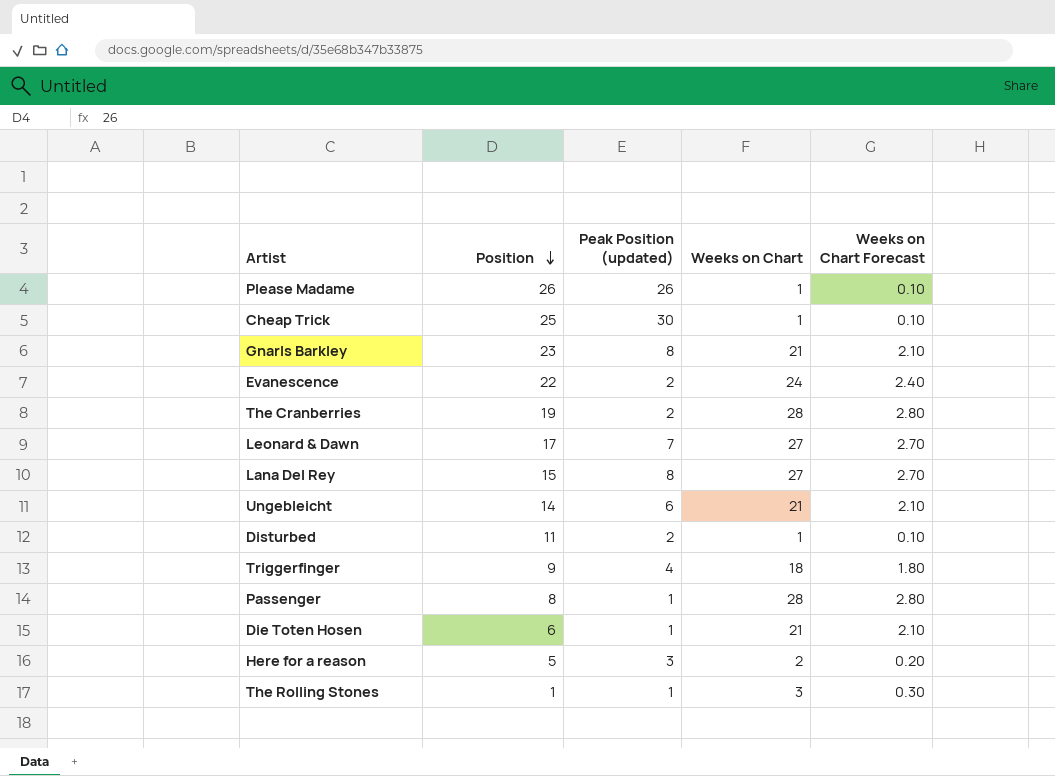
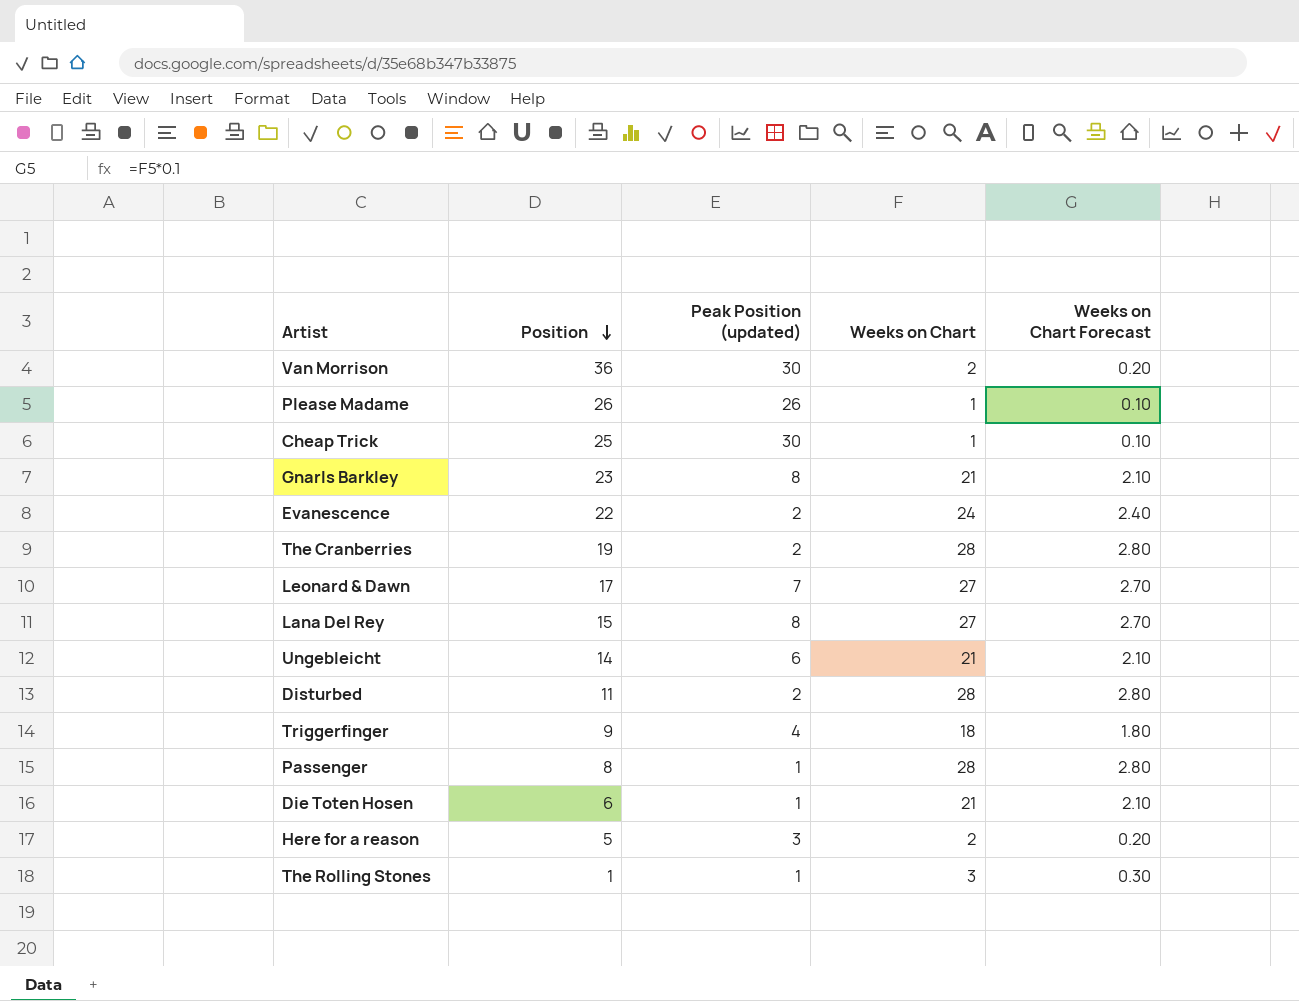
row Van Morrison: none -> 36 | 30 | 2 | 0.20
Disturbed | Weeks on Chart: 1 -> 28
Disturbed | Weeks on Chart Forecast: 0.10 -> 2.80

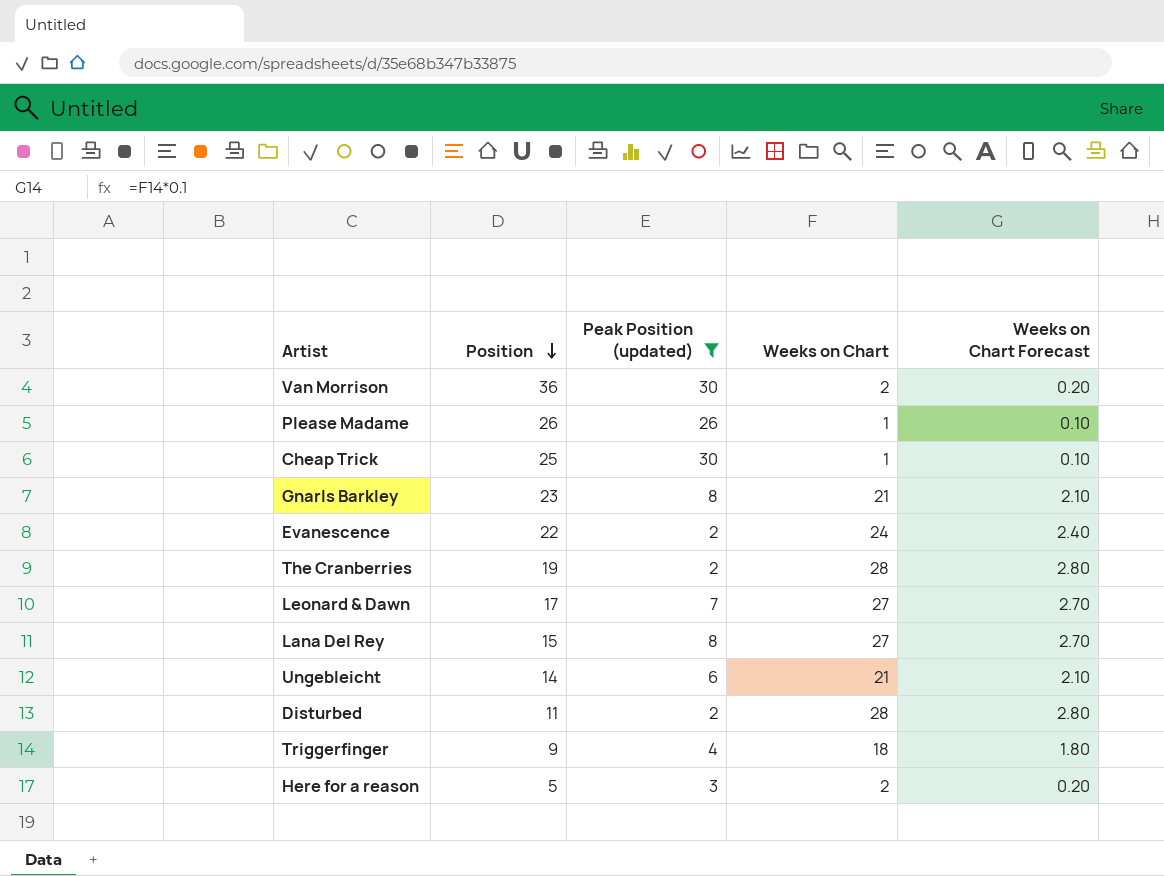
filter: none -> Peak Position (updated) != 1

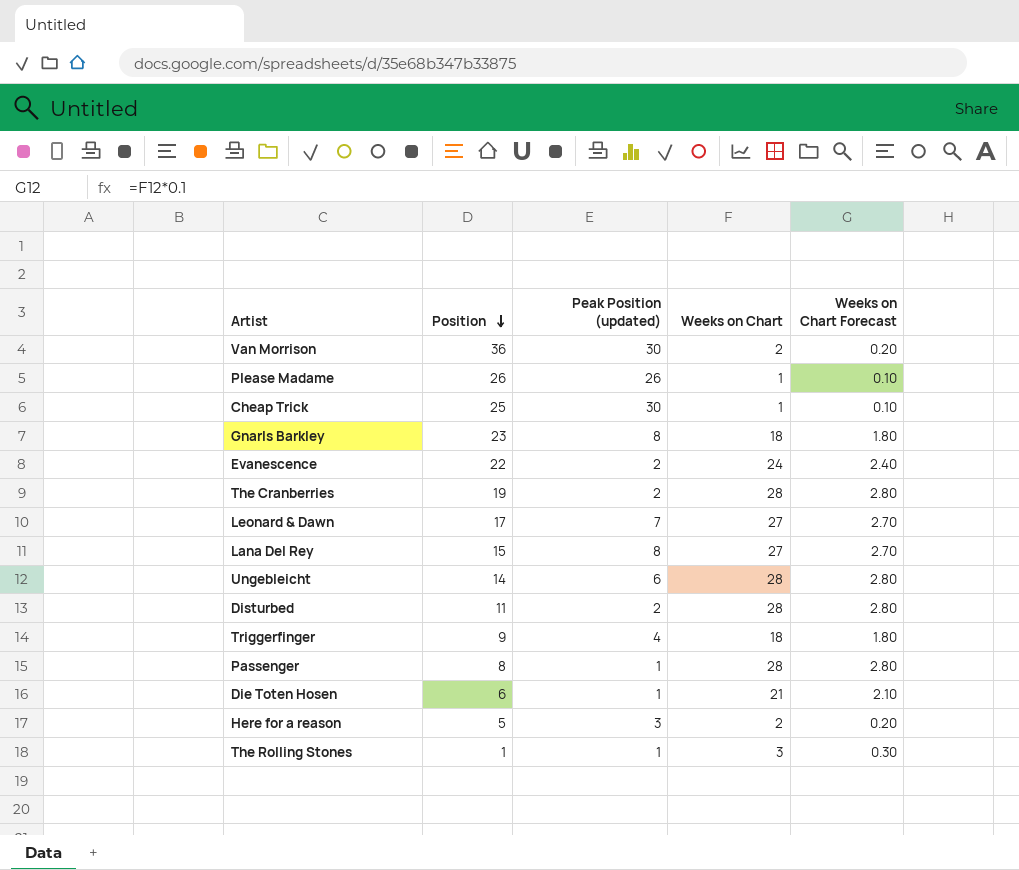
filter: Peak Position (updated) != 1 -> none
Gnarls Barkley | Weeks on Chart: 21 -> 18
Gnarls Barkley | Weeks on Chart Forecast: 2.10 -> 1.80
Ungebleicht | Weeks on Chart: 21 -> 28
Ungebleicht | Weeks on Chart Forecast: 2.10 -> 2.80

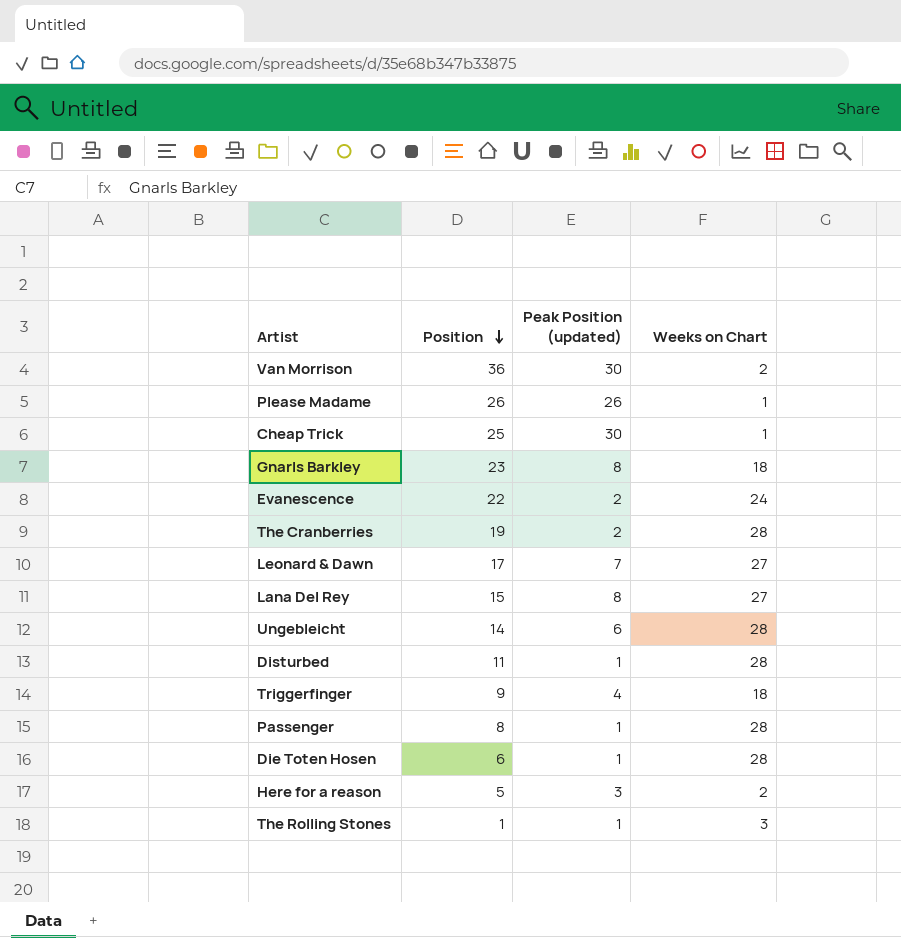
column Weeks on Chart Forecast | formula: [Weeks on Chart] * 0.1 -> none
Disturbed | Peak Position (updated): 2 -> 1
Die Toten Hosen | Weeks on Chart: 21 -> 28

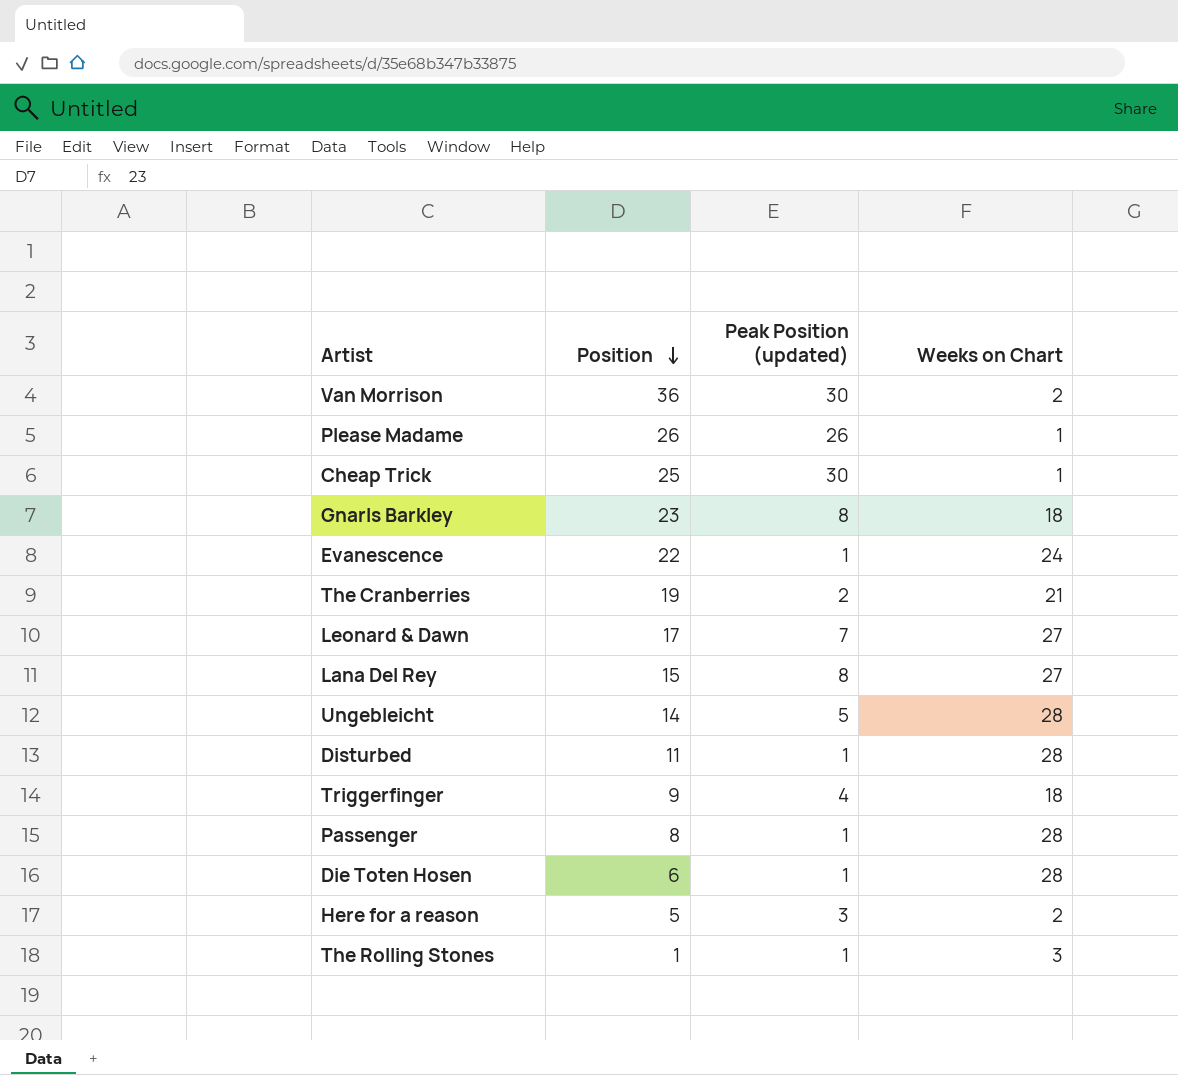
Evanescence | Peak Position (updated): 2 -> 1
The Cranberries | Weeks on Chart: 28 -> 21
Ungebleicht | Peak Position (updated): 6 -> 5

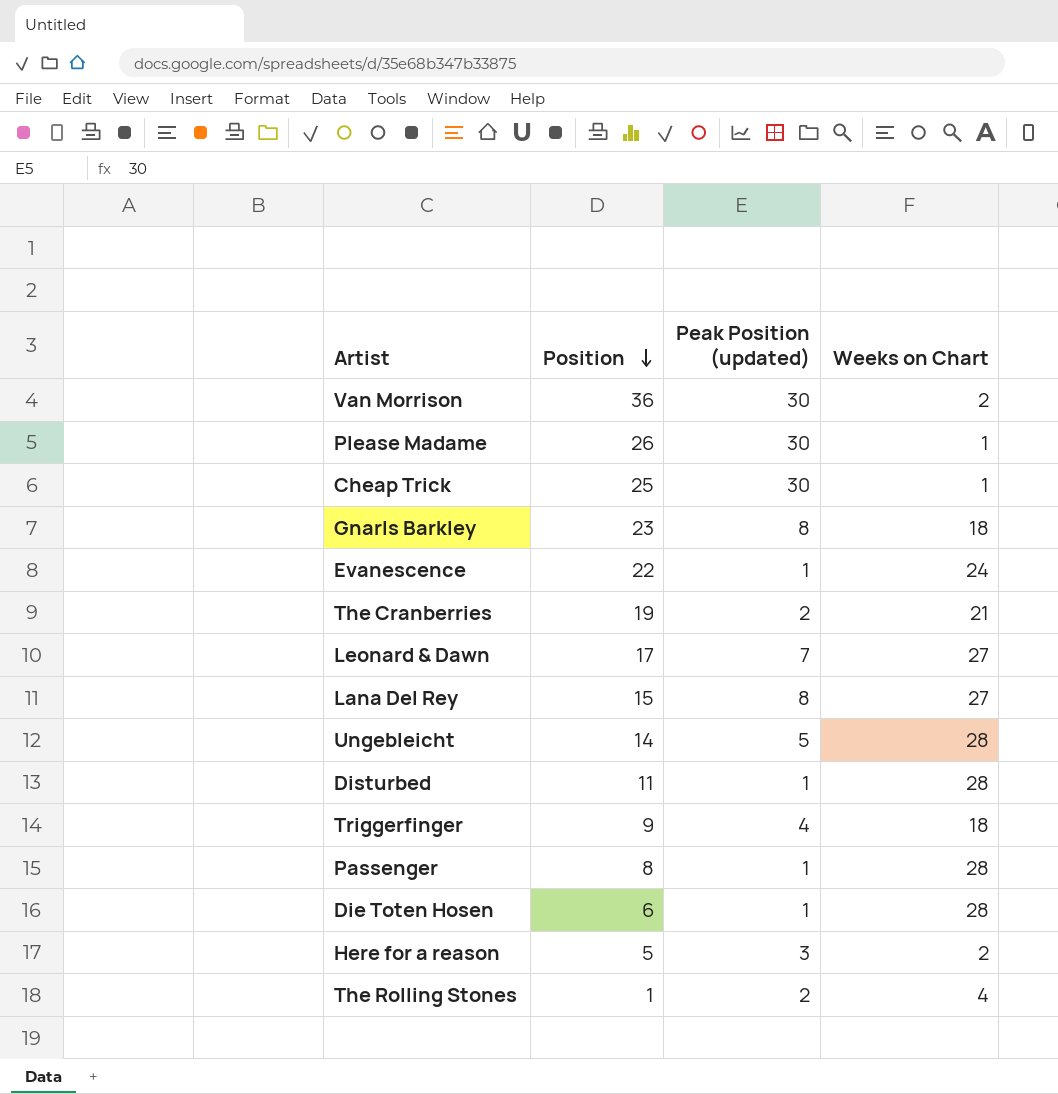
Please Madame | Peak Position (updated): 26 -> 30
The Rolling Stones | Peak Position (updated): 1 -> 2
The Rolling Stones | Weeks on Chart: 3 -> 4

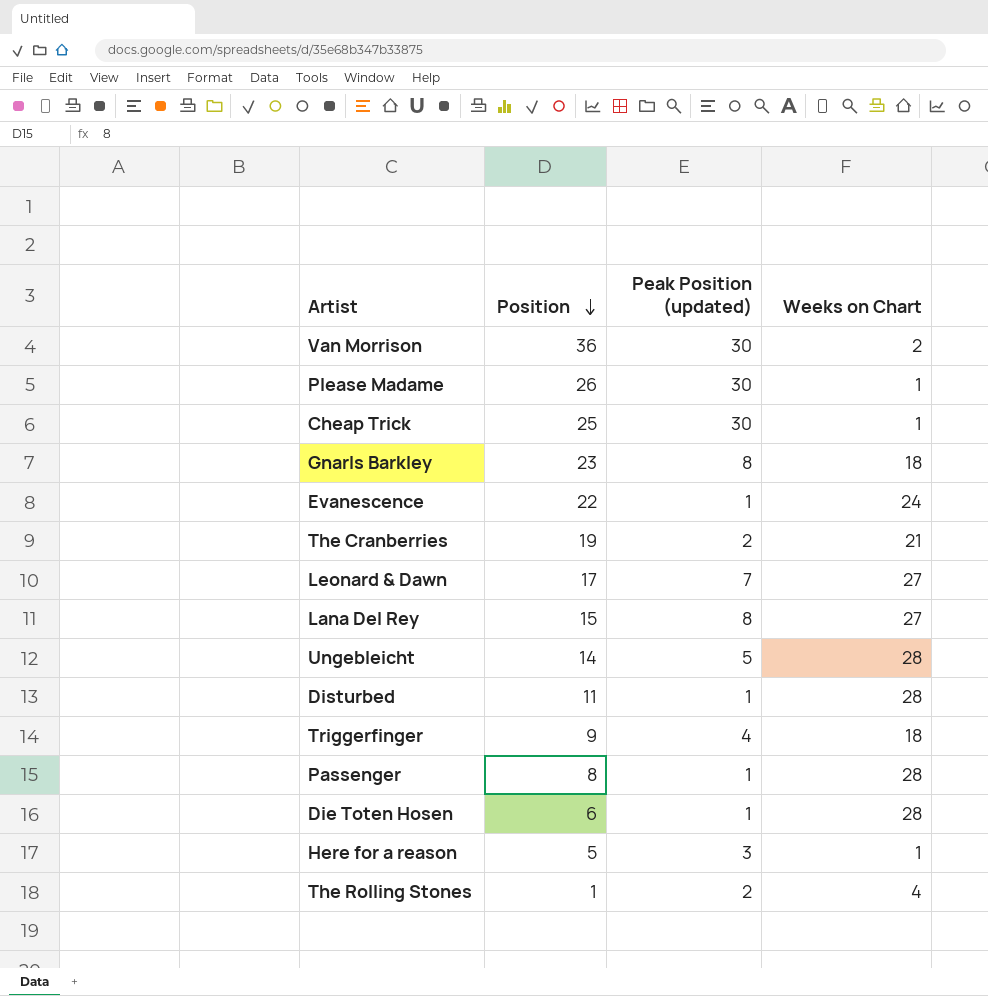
Here for a reason | Weeks on Chart: 2 -> 1

